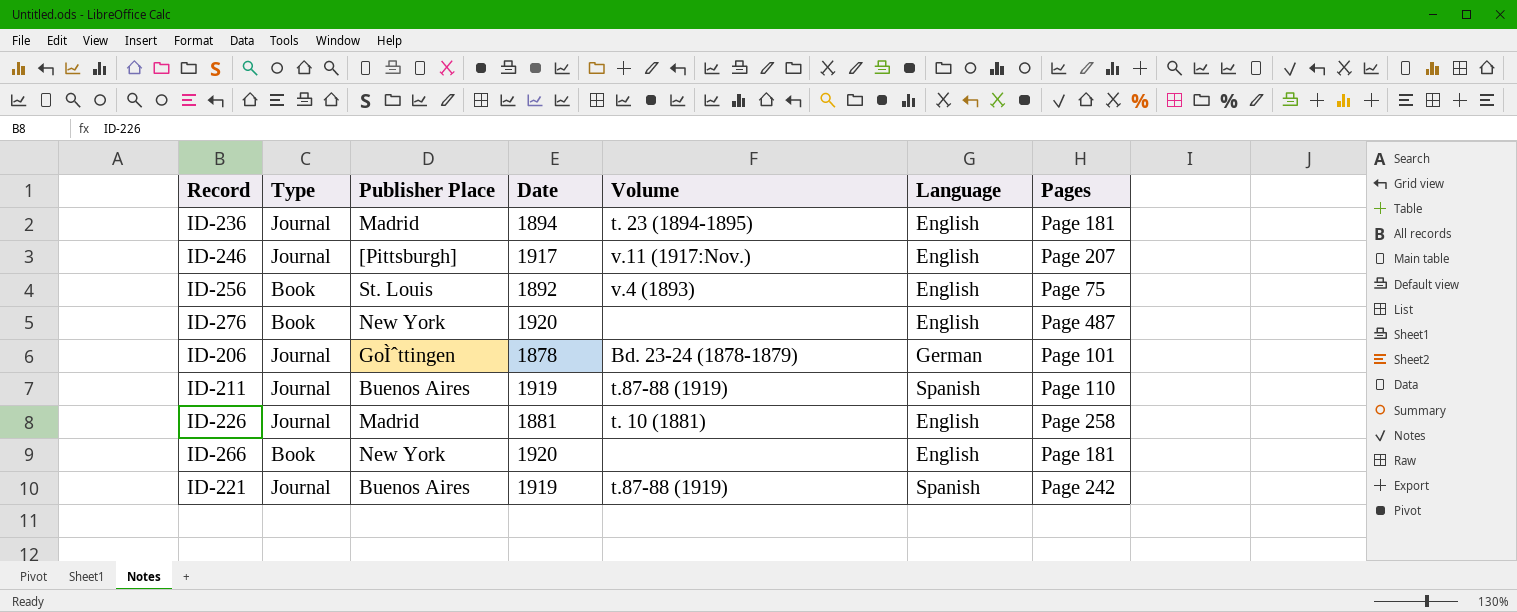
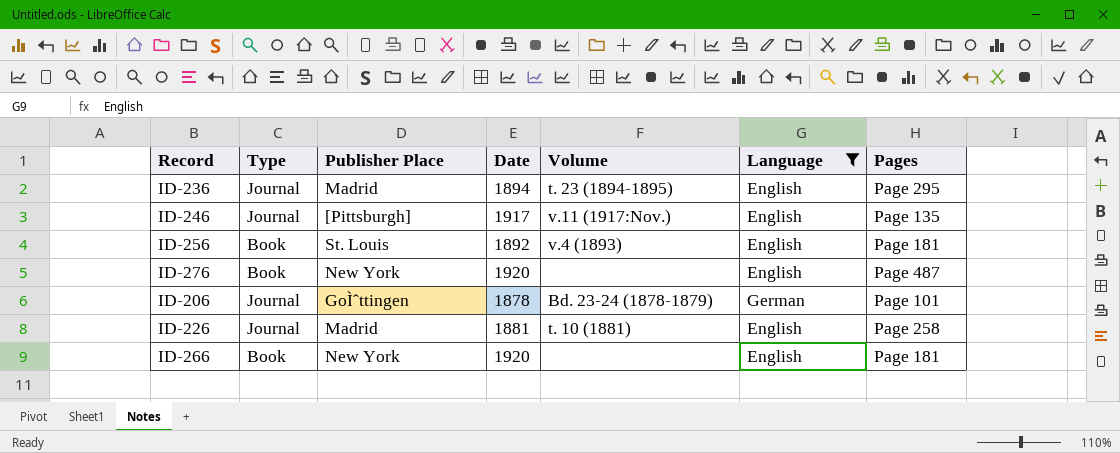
filter: none -> Language != Spanish
ID-236 | Pages: Page 181 -> Page 295
ID-246 | Pages: Page 207 -> Page 135
ID-256 | Pages: Page 75 -> Page 181

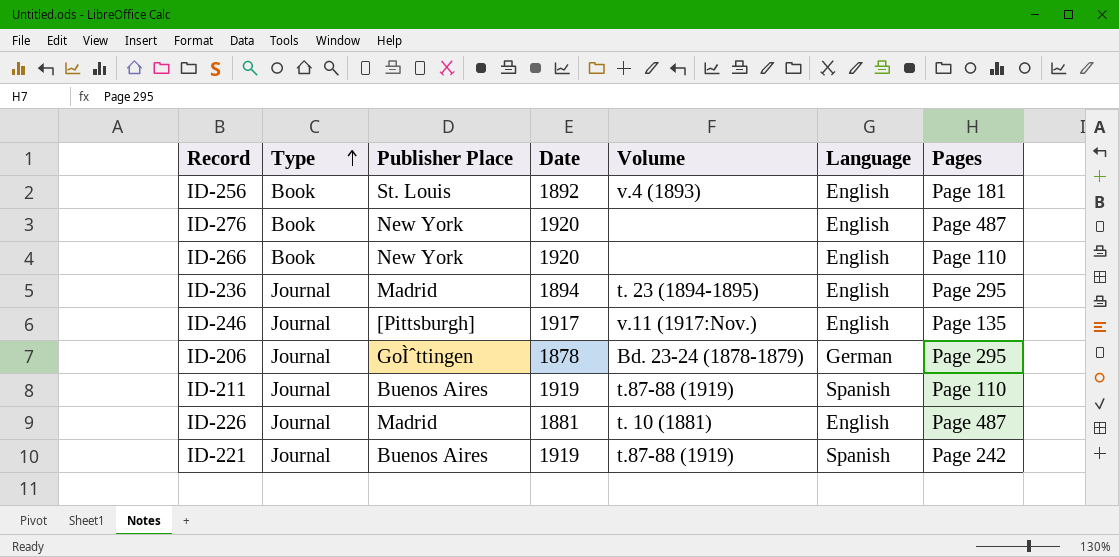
filter: Language != Spanish -> none
row order: none -> Type ascending
ID-266 | Pages: Page 181 -> Page 110
ID-206 | Pages: Page 101 -> Page 295
ID-226 | Pages: Page 258 -> Page 487

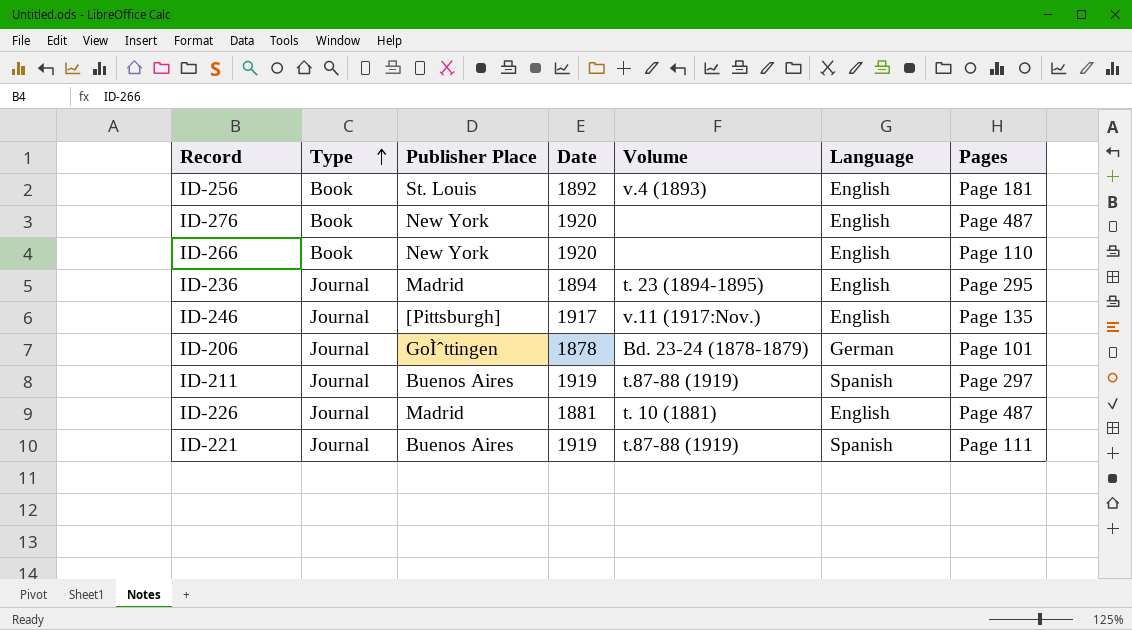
ID-206 | Pages: Page 295 -> Page 101
ID-211 | Pages: Page 110 -> Page 297
ID-221 | Pages: Page 242 -> Page 111

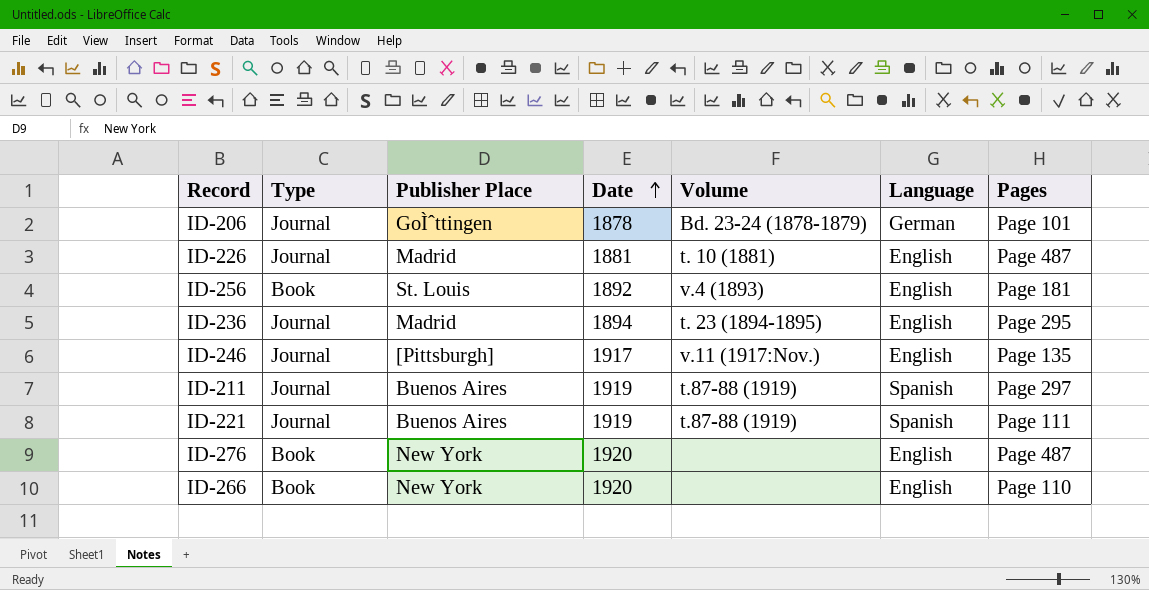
row order: Type ascending -> Date ascending

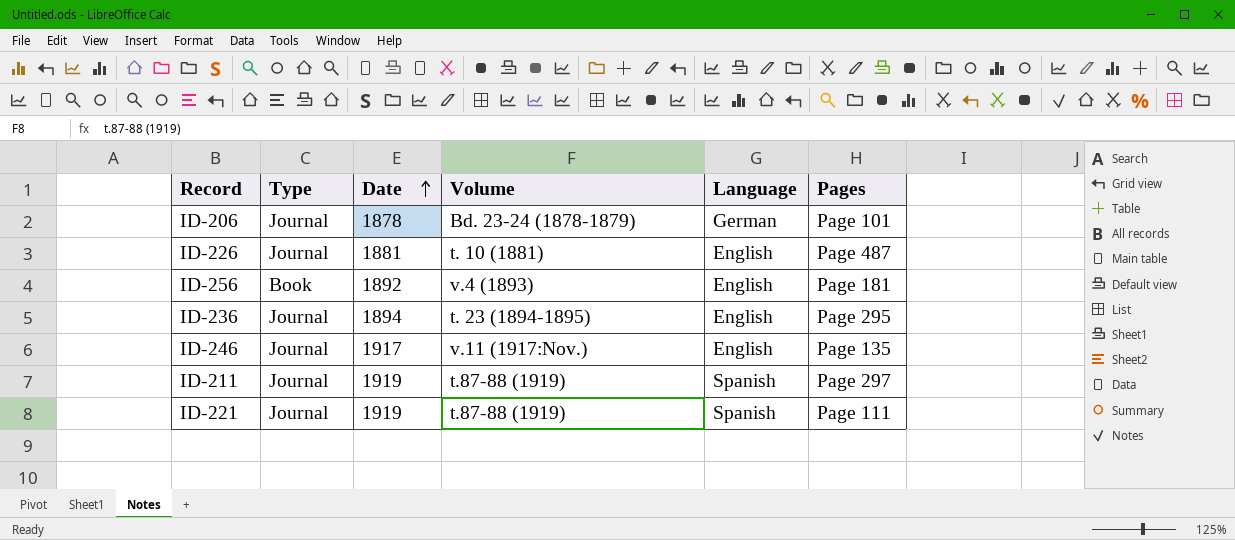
column Publisher Place | position: 3 -> none
row ID-276: Book | New York | 1920 | none | English | Page 487 -> none
row ID-266: Book | New York | 1920 | none | English | Page 110 -> none

